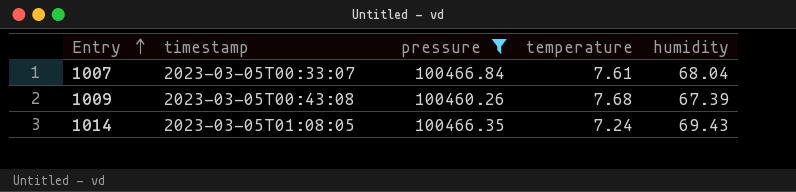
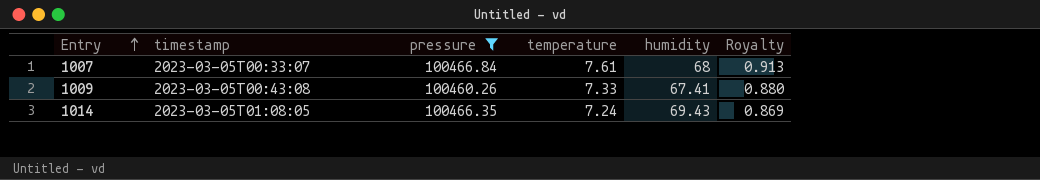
column Royalty | formula: none -> [temperature] * 0.12
1007 | humidity: 68.04 -> 68
1009 | temperature: 7.68 -> 7.33
1009 | humidity: 67.39 -> 67.41

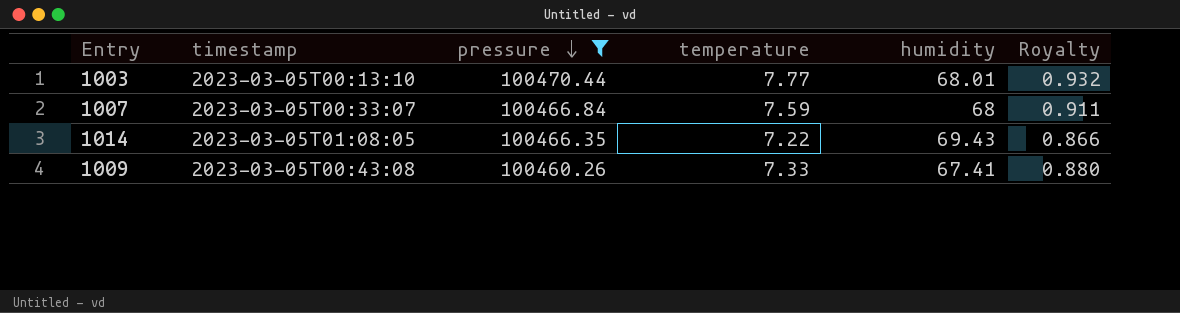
row order: Entry ascending -> pressure descending
row 1003: none -> 2023-03-05T00:13:10 | 100470.44 | 7.77 | 68.01 | 0.932
1007 | temperature: 7.61 -> 7.59
1007 | Royalty: 0.913 -> 0.911
1014 | temperature: 7.24 -> 7.22
1014 | Royalty: 0.869 -> 0.866

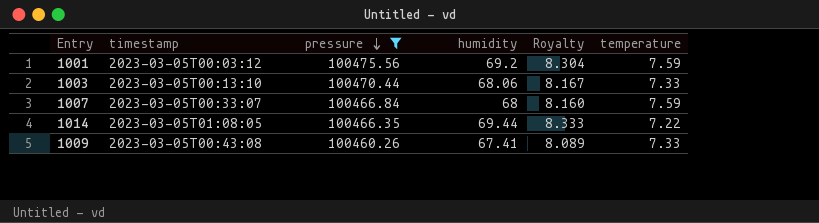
column Royalty | formula: [temperature] * 0.12 -> [humidity] * 0.12
column temperature | position: 4 -> 6
row 1001: none -> 2023-03-05T00:03:12 | 100475.56 | 69.2 | 8.304 | 7.59
1003 | humidity: 68.01 -> 68.06
1003 | temperature: 7.77 -> 7.33
1014 | humidity: 69.43 -> 69.44

